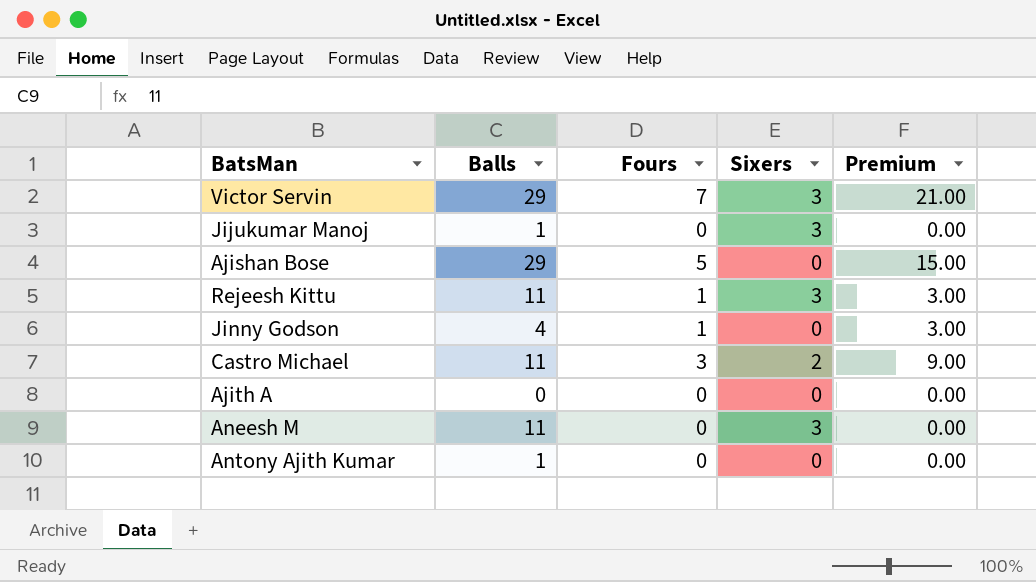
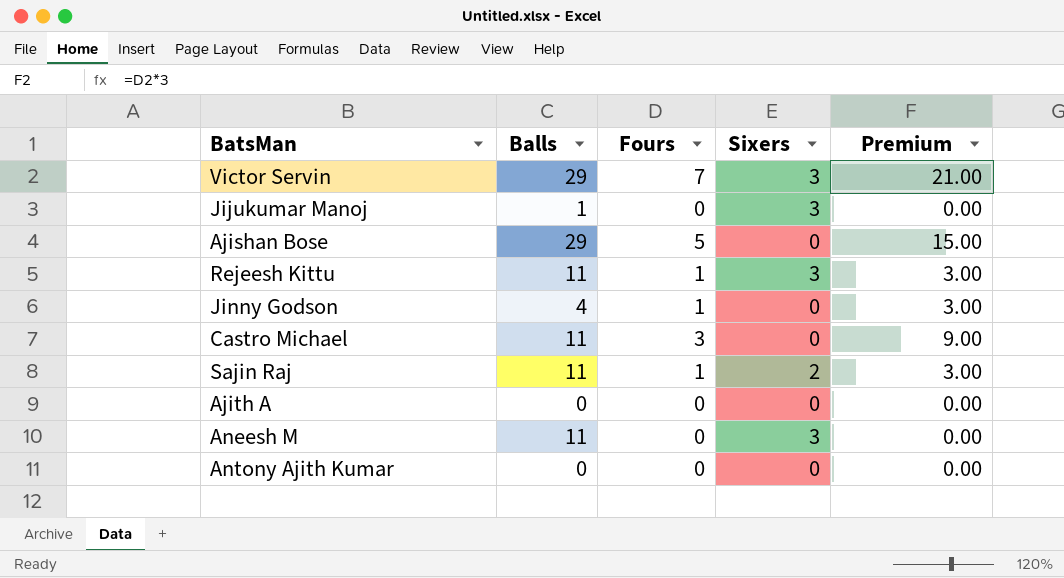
Castro Michael | Sixers: 2 -> 0
row Sajin Raj: none -> 11 | 1 | 2 | 3.00
Antony Ajith Kumar | Balls: 1 -> 0

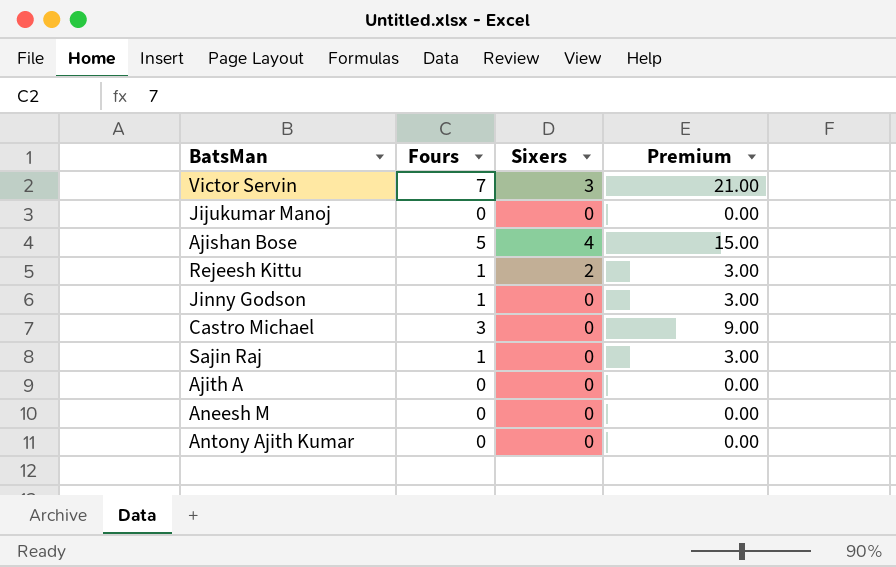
column Balls | position: 2 -> none
Jijukumar Manoj | Sixers: 3 -> 0
Ajishan Bose | Sixers: 0 -> 4
Rejeesh Kittu | Sixers: 3 -> 2
Sajin Raj | Sixers: 2 -> 0
Aneesh M | Sixers: 3 -> 0

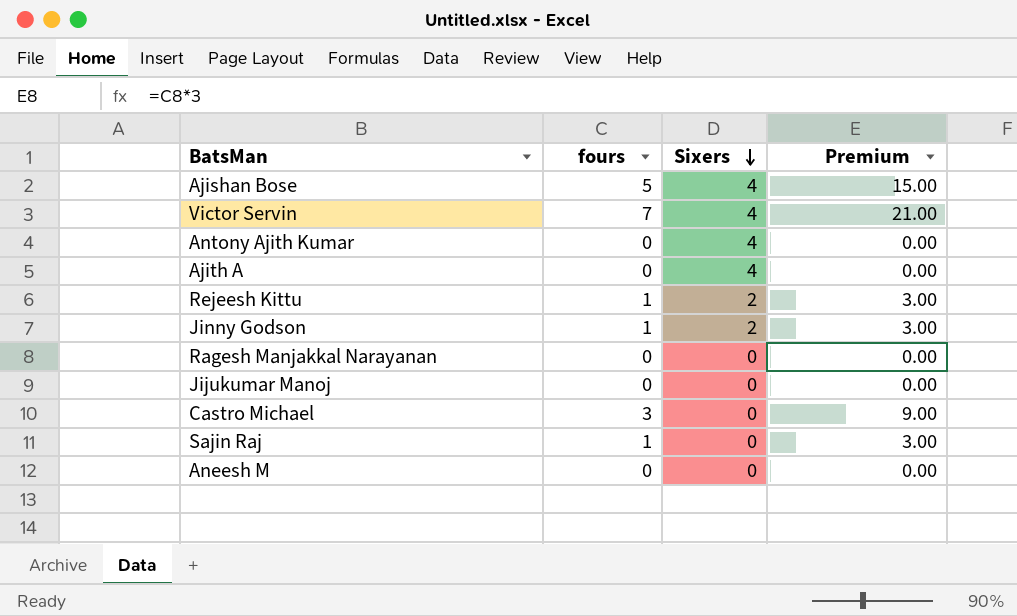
row order: none -> Sixers descending
column name: Fours -> fours
Victor Servin | Sixers: 3 -> 4
Antony Ajith Kumar | Sixers: 0 -> 4
Ajith A | Sixers: 0 -> 4
Jinny Godson | Sixers: 0 -> 2
row Ragesh Manjakkal Narayanan: none -> 0 | 0 | 0.00

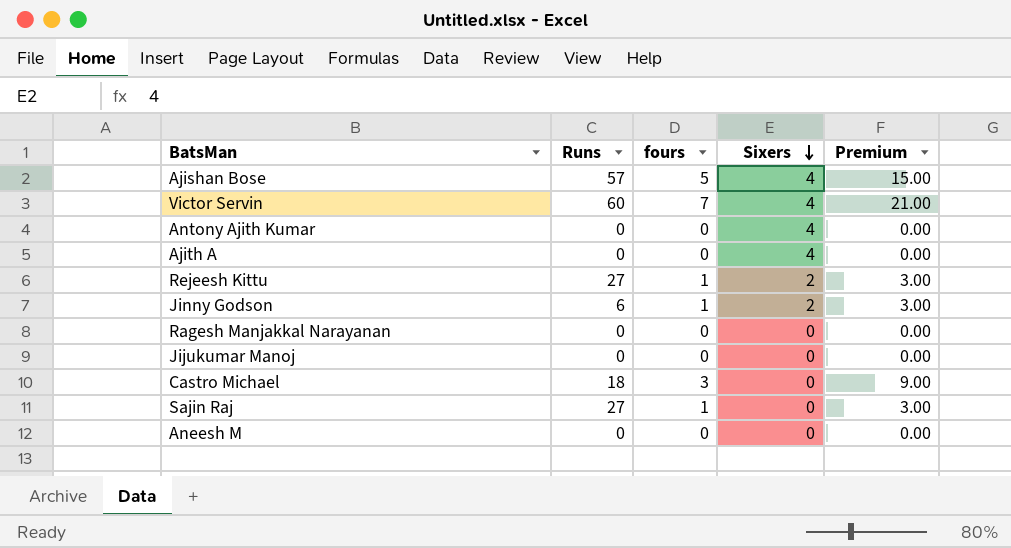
column Runs | position: none -> 2

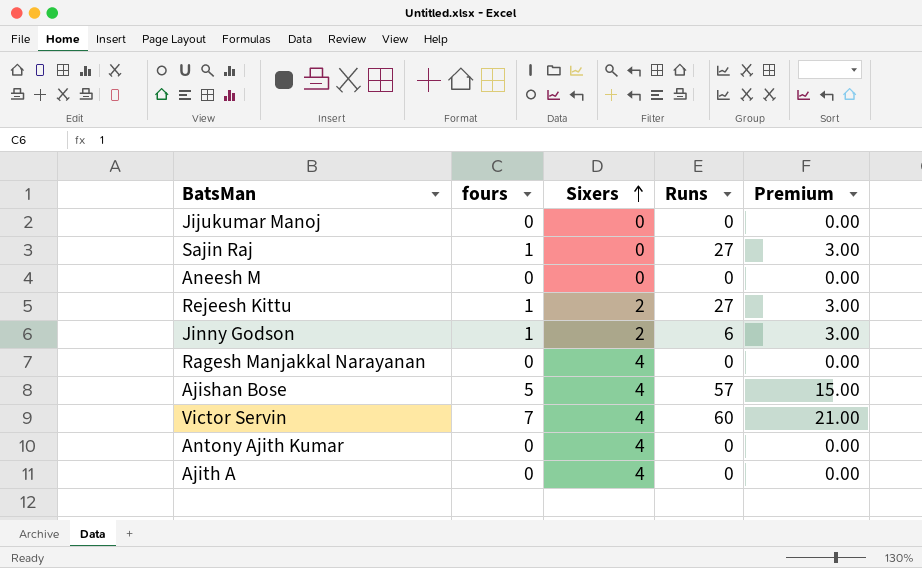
row order: Sixers descending -> Sixers ascending
column Runs | position: 2 -> 4
row Castro Michael: 18 | 3 | 0 | 9.00 -> none
Ragesh Manjakkal Narayanan | Sixers: 0 -> 4

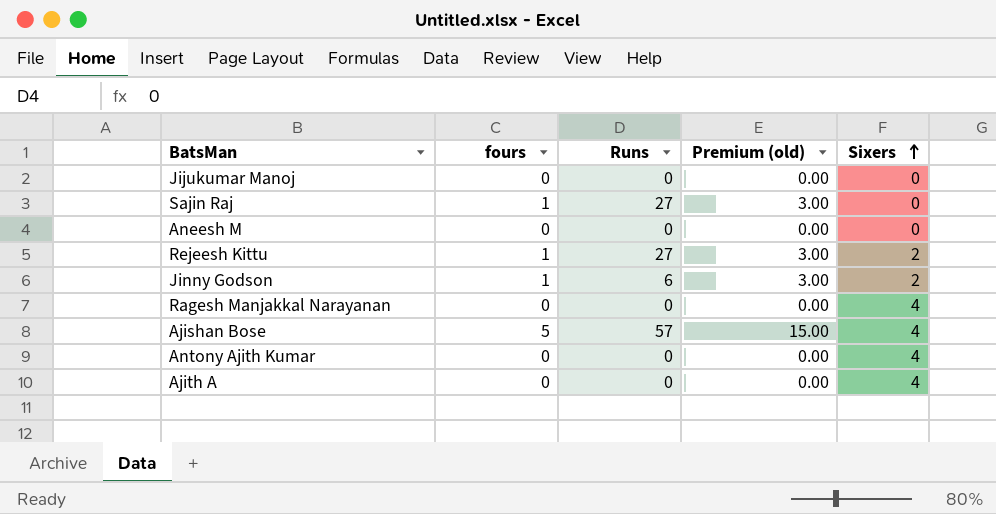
column name: Premium -> Premium (old)
column Sixers | position: 3 -> 5
row Victor Servin: 7 | 4 | 60 | 21.00 -> none

